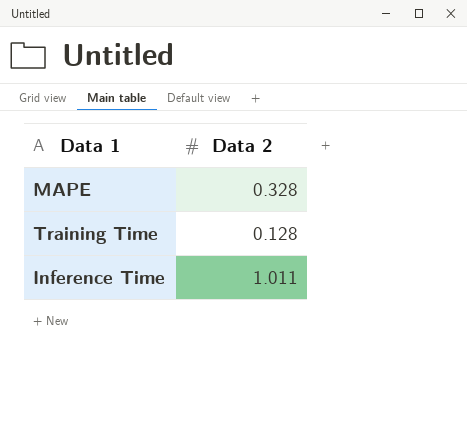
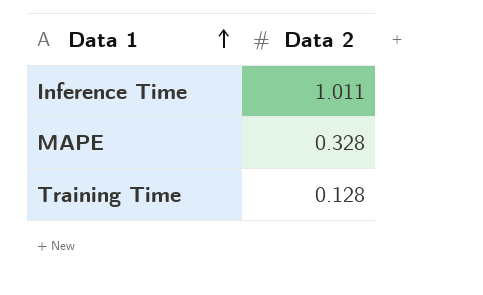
row order: none -> Data 1 ascending

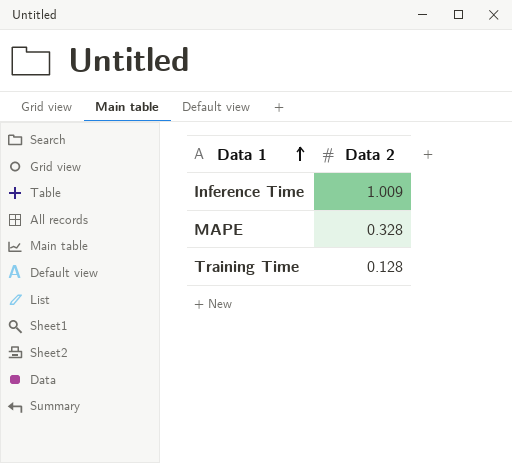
Inference Time | Data 2: 1.011 -> 1.009

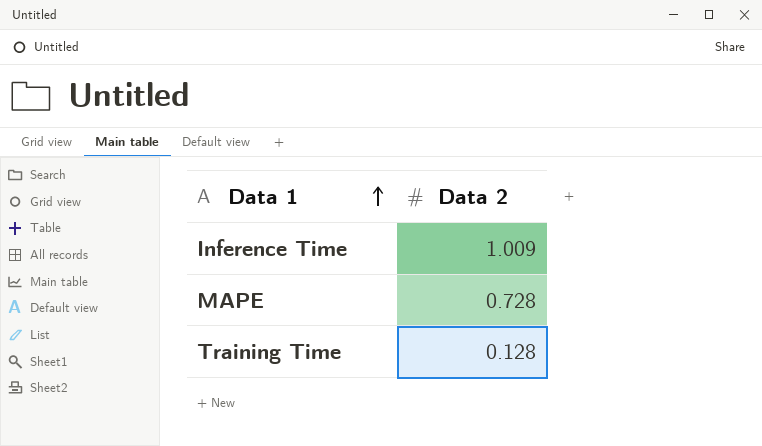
MAPE | Data 2: 0.328 -> 0.728

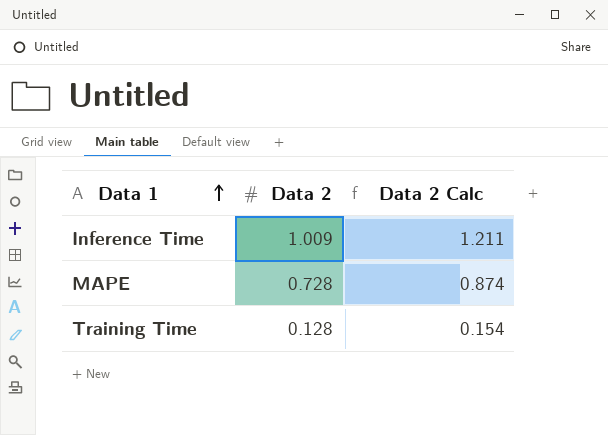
column Data 2 Calc | formula: none -> [Data 2] * 1.2

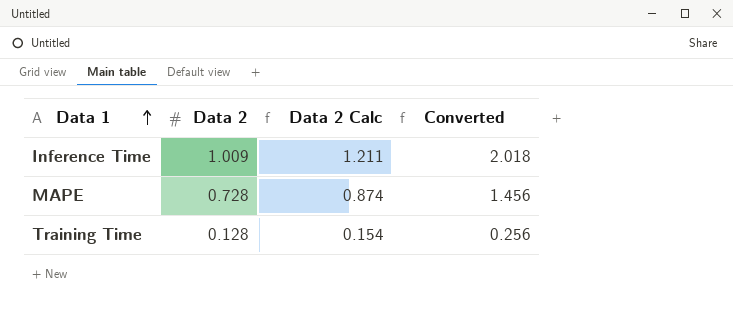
column Converted | formula: none -> [Data 2] * 2

